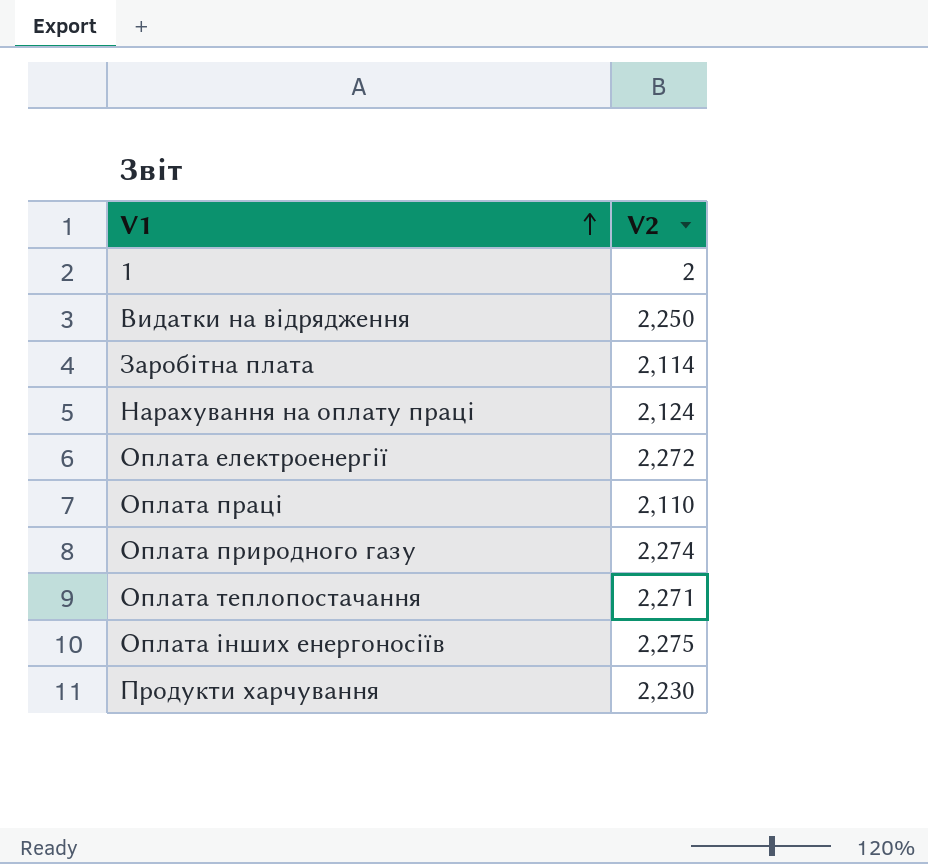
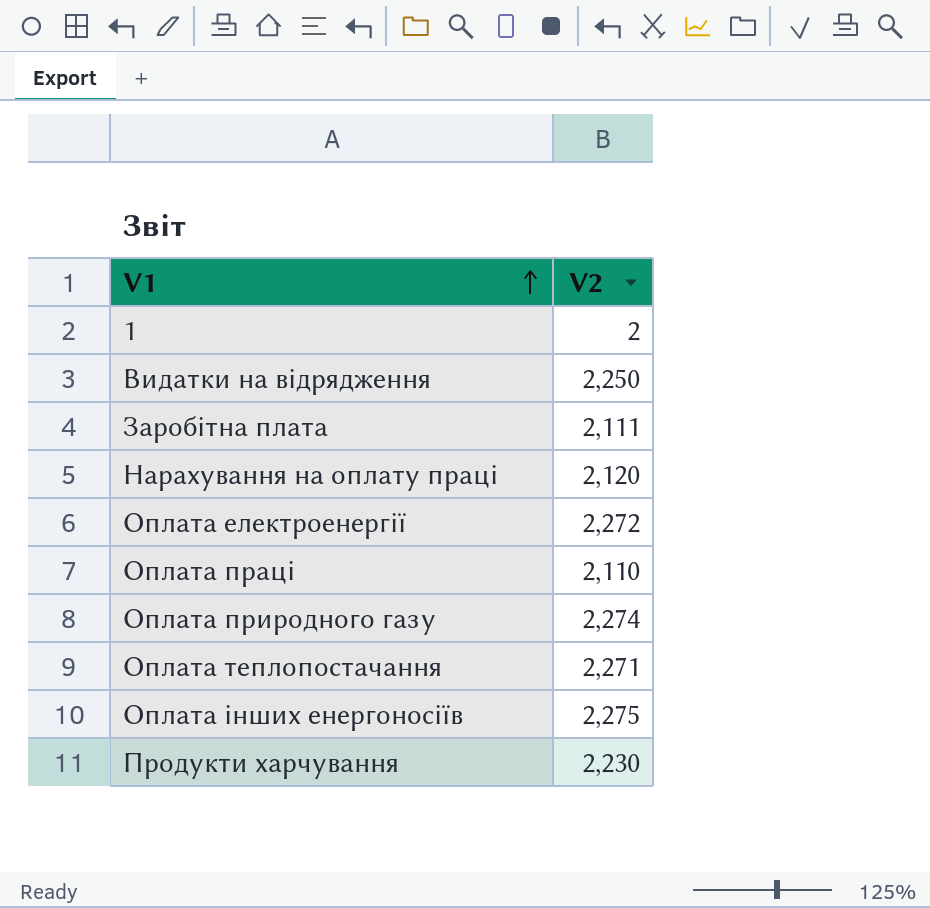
Заробітна плата | V2: 2,114 -> 2,111
Нарахування на оплату праці | V2: 2,124 -> 2,120

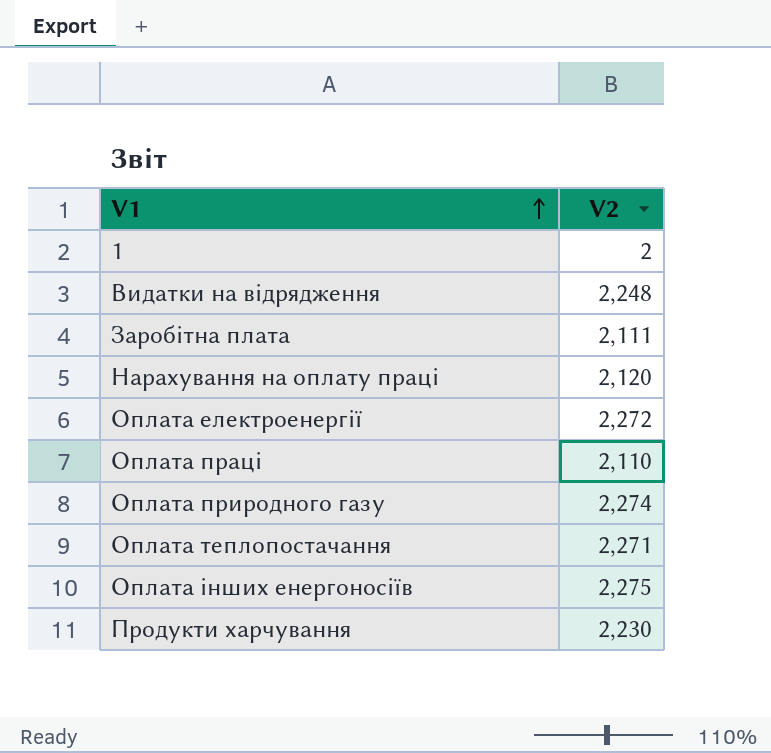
Видатки на відрядження | V2: 2,250 -> 2,248

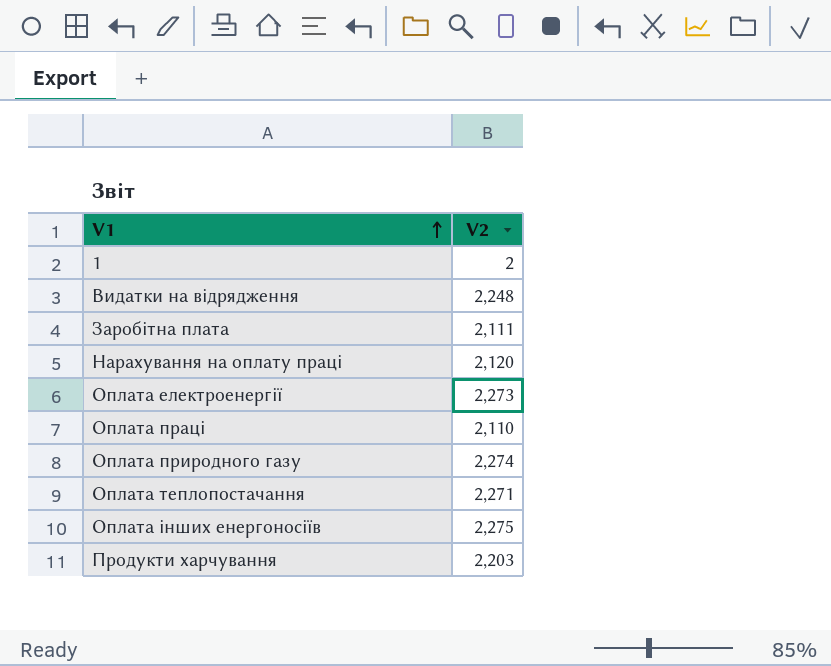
Оплата електроенергії | V2: 2,272 -> 2,273
Продукти харчування | V2: 2,230 -> 2,203

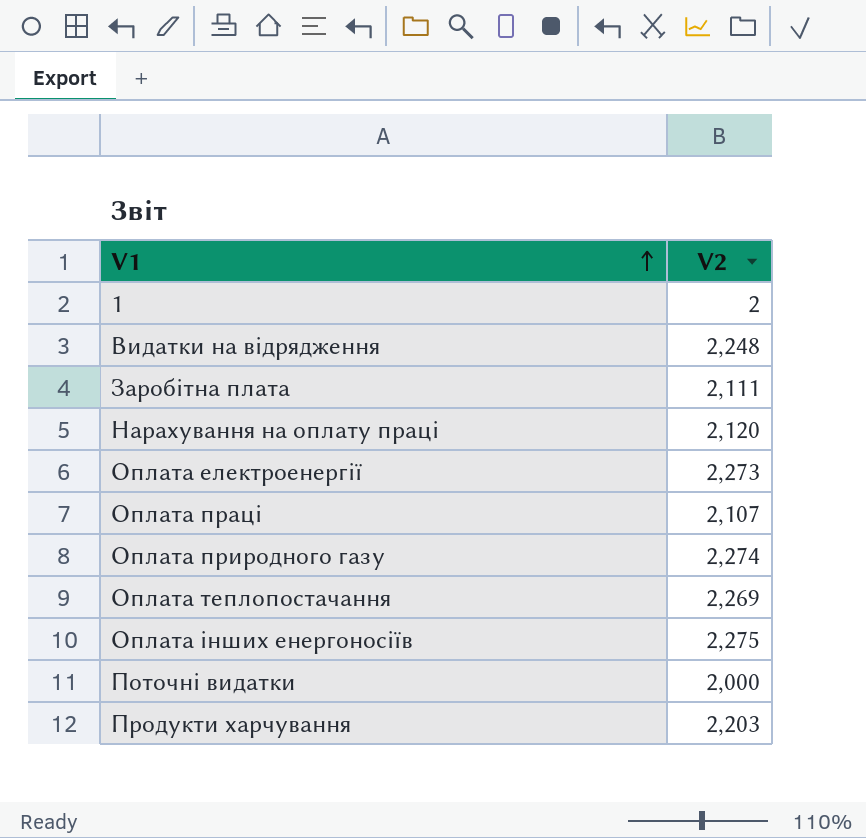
Оплата праці | V2: 2,110 -> 2,107
Оплата теплопостачання | V2: 2,271 -> 2,269
row Поточні видатки: none -> 2,000

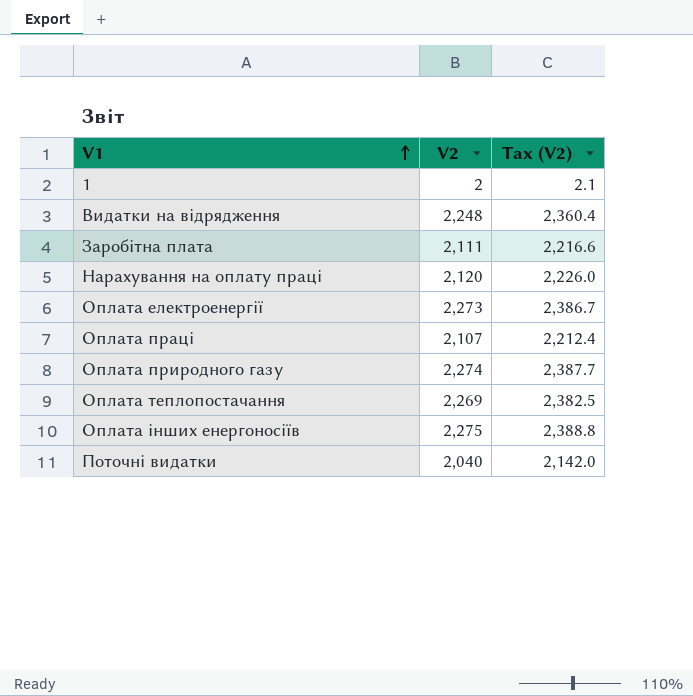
column Tax (V2) | formula: none -> [V2] * 1.05
row Продукти харчування: 2,203 -> none
Поточні видатки | V2: 2,000 -> 2,040

